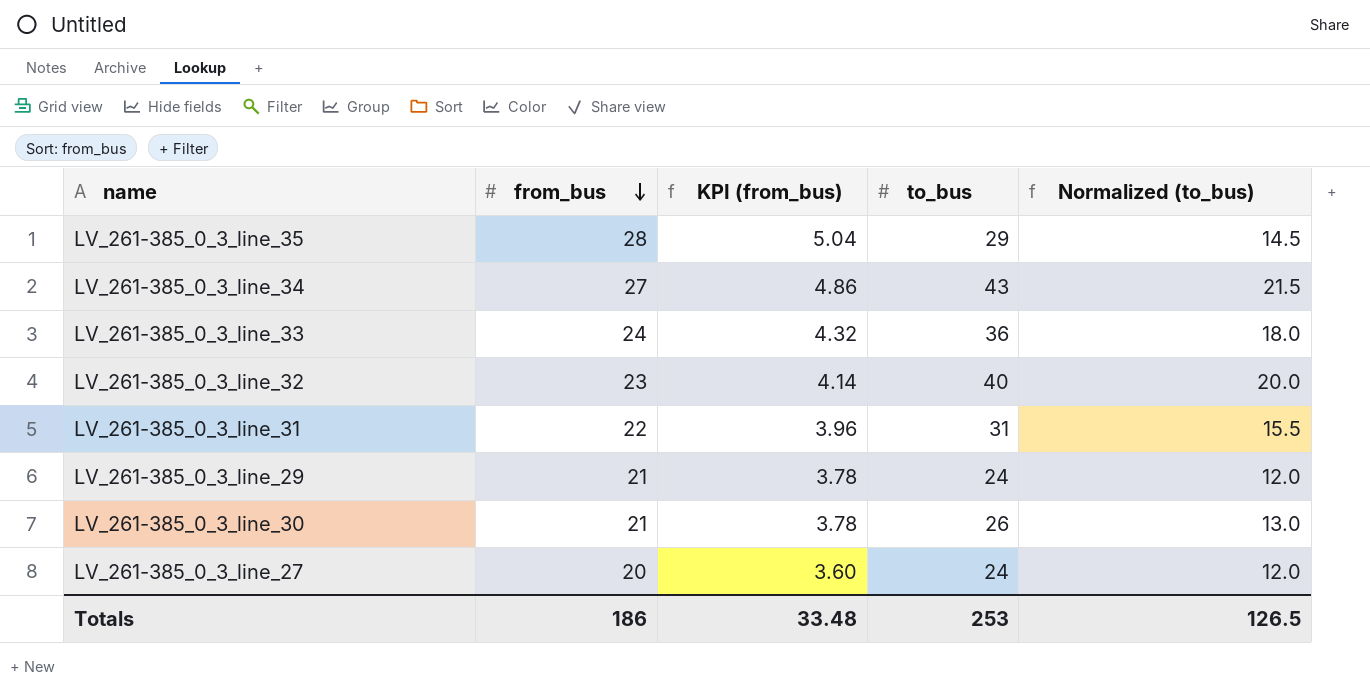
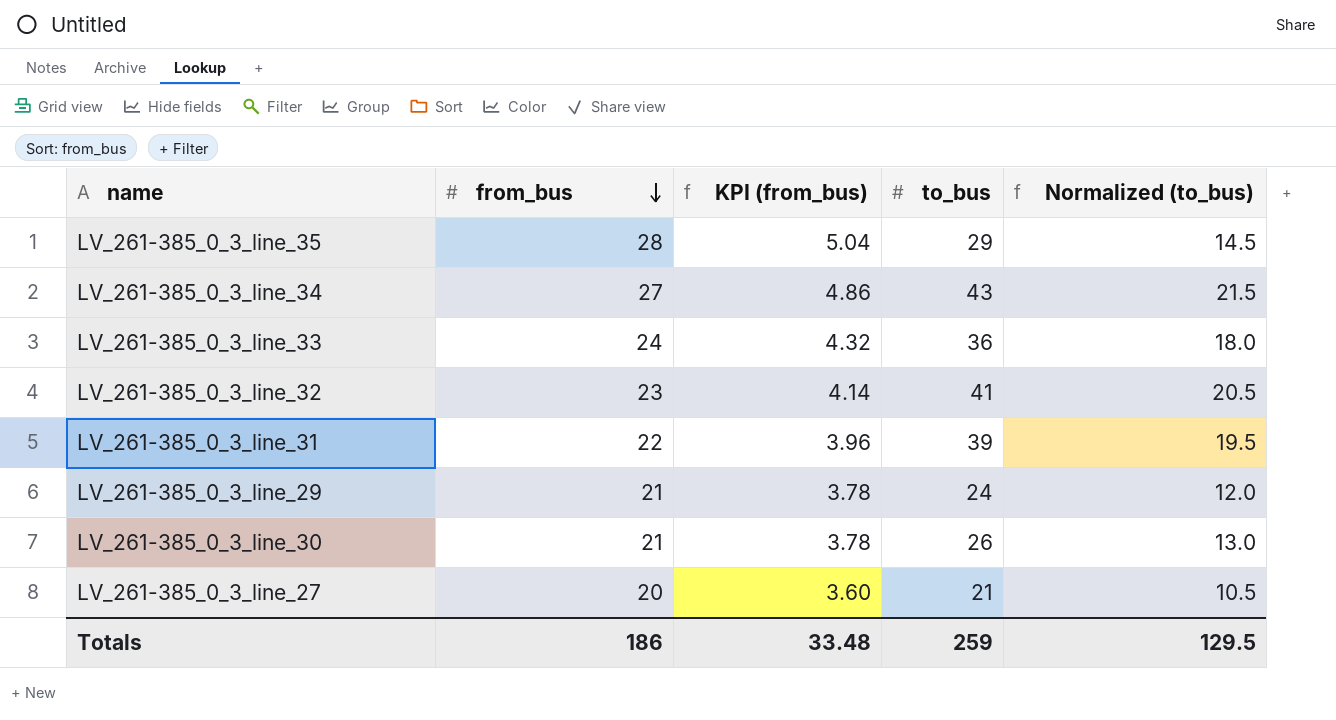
LV_261-385_0_3_line_32 | to_bus: 40 -> 41
LV_261-385_0_3_line_32 | Normalized (to_bus): 20.0 -> 20.5
LV_261-385_0_3_line_31 | to_bus: 31 -> 39
LV_261-385_0_3_line_31 | Normalized (to_bus): 15.5 -> 19.5
LV_261-385_0_3_line_27 | to_bus: 24 -> 21
LV_261-385_0_3_line_27 | Normalized (to_bus): 12.0 -> 10.5
Totals | to_bus: 253 -> 259
Totals | Normalized (to_bus): 126.5 -> 129.5

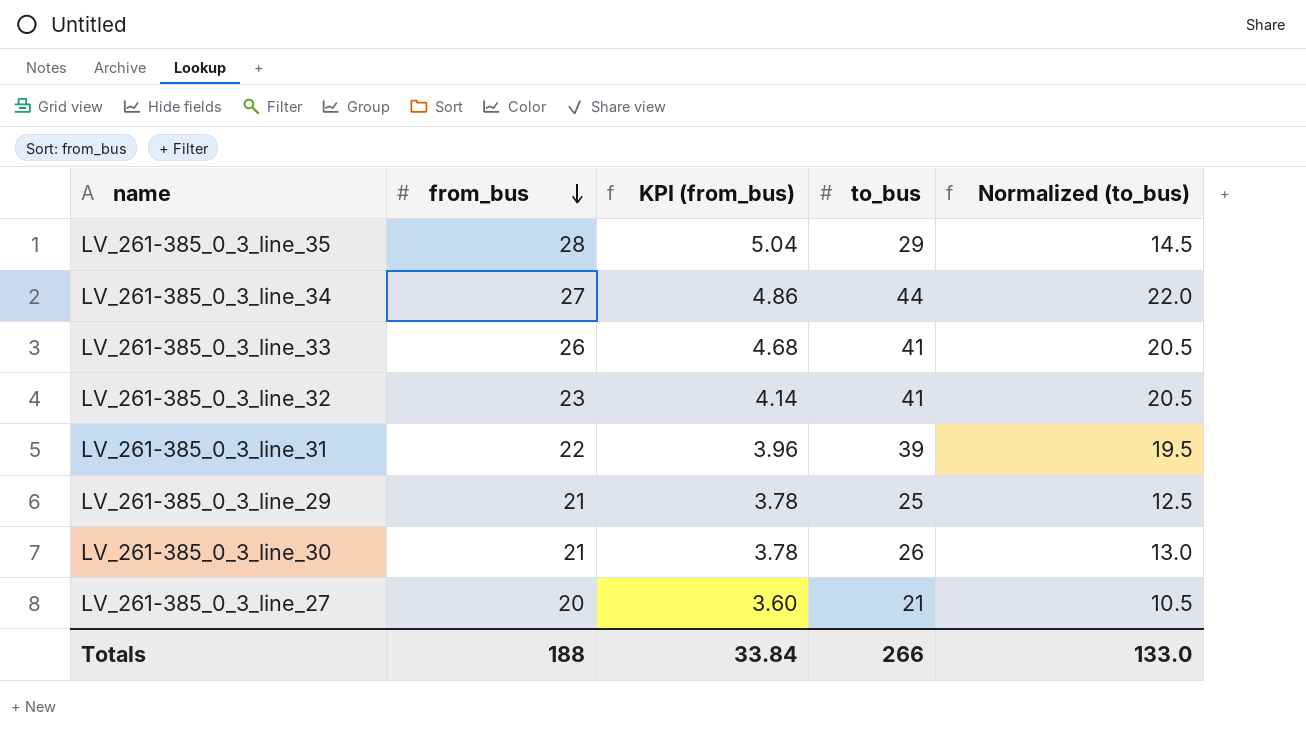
LV_261-385_0_3_line_34 | to_bus: 43 -> 44
LV_261-385_0_3_line_34 | Normalized (to_bus): 21.5 -> 22.0
LV_261-385_0_3_line_33 | from_bus: 24 -> 26
LV_261-385_0_3_line_33 | KPI (from_bus): 4.32 -> 4.68
LV_261-385_0_3_line_33 | to_bus: 36 -> 41
LV_261-385_0_3_line_33 | Normalized (to_bus): 18.0 -> 20.5
LV_261-385_0_3_line_29 | to_bus: 24 -> 25
LV_261-385_0_3_line_29 | Normalized (to_bus): 12.0 -> 12.5
Totals | from_bus: 186 -> 188
Totals | KPI (from_bus): 33.48 -> 33.84
Totals | to_bus: 259 -> 266
Totals | Normalized (to_bus): 129.5 -> 133.0

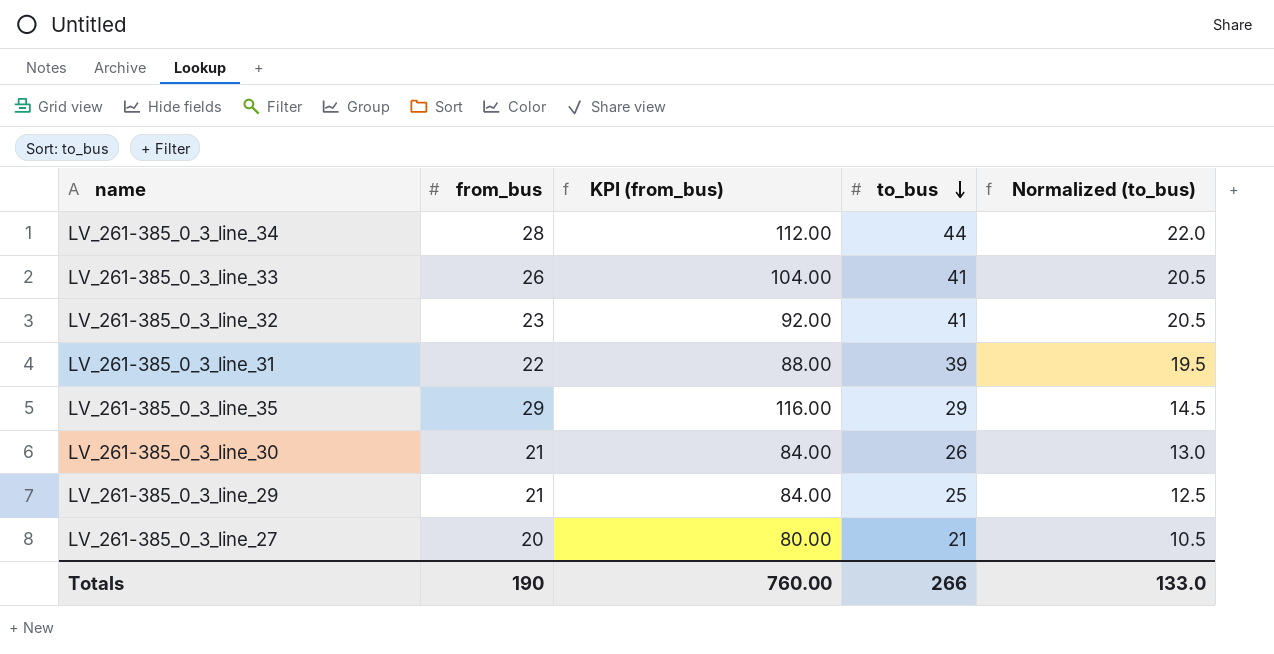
row order: from_bus descending -> to_bus descending
column KPI (from_bus) | formula: [from_bus] * 0.18 -> [from_bus] * 4
LV_261-385_0_3_line_34 | from_bus: 27 -> 28
LV_261-385_0_3_line_35 | from_bus: 28 -> 29
Totals | from_bus: 188 -> 190
Totals | KPI (from_bus): 33.84 -> 760.00

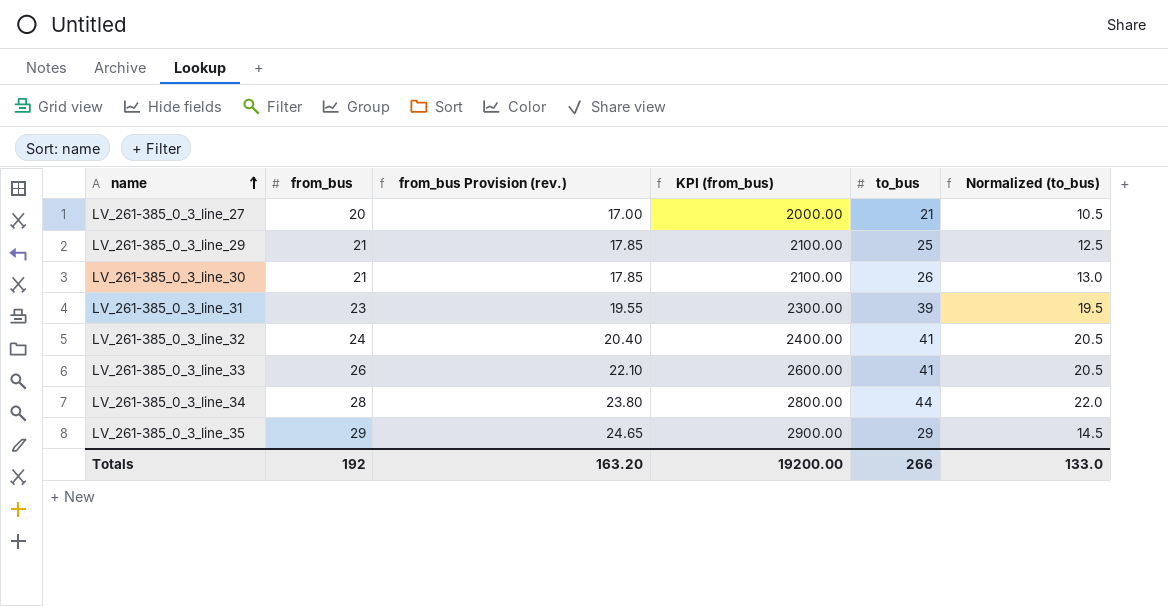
row order: to_bus descending -> name ascending
column from_bus Provision (rev.) | formula: none -> [from_bus] * 0.85
column KPI (from_bus) | formula: [from_bus] * 4 -> [from_bus] * 100
LV_261-385_0_3_line_31 | from_bus: 22 -> 23
LV_261-385_0_3_line_32 | from_bus: 23 -> 24
Totals | from_bus: 190 -> 192
Totals | KPI (from_bus): 760.00 -> 19200.00

